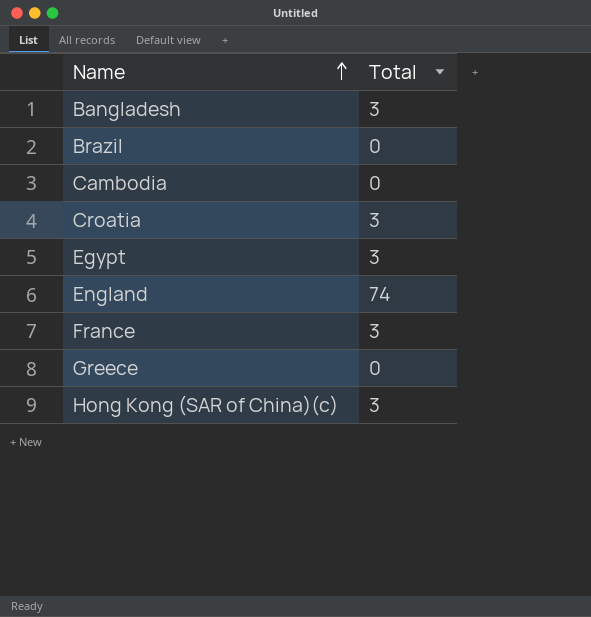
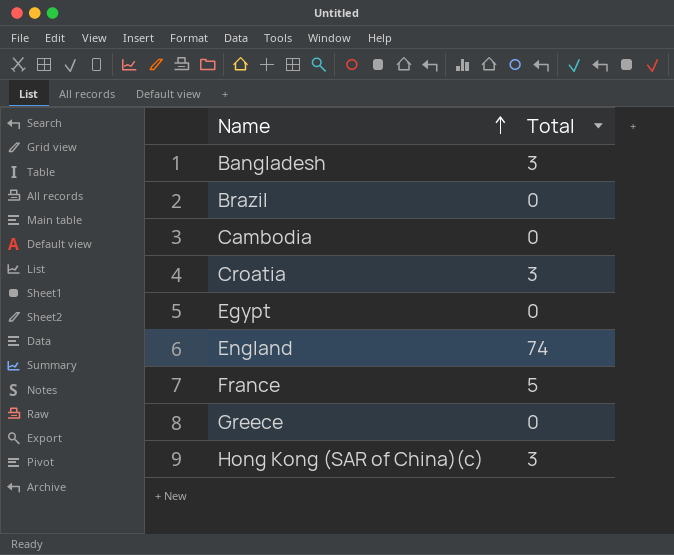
Egypt | Total: 3 -> 0
France | Total: 3 -> 5

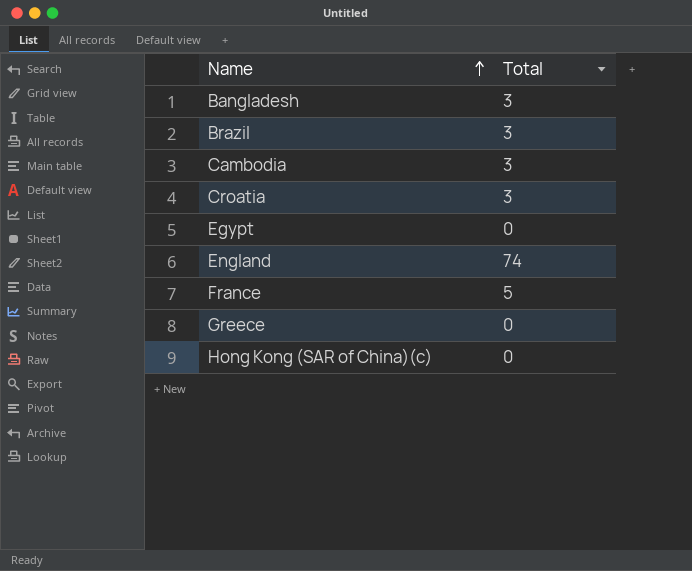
Brazil | Total: 0 -> 3
Cambodia | Total: 0 -> 3
Hong Kong (SAR of China)(c) | Total: 3 -> 0

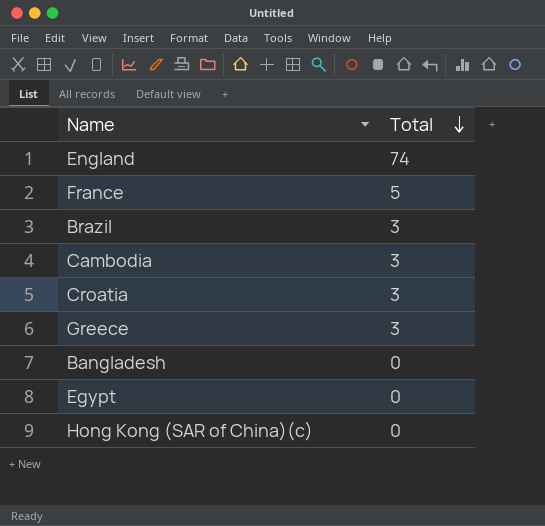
row order: Name ascending -> Total descending
Greece | Total: 0 -> 3
Bangladesh | Total: 3 -> 0

